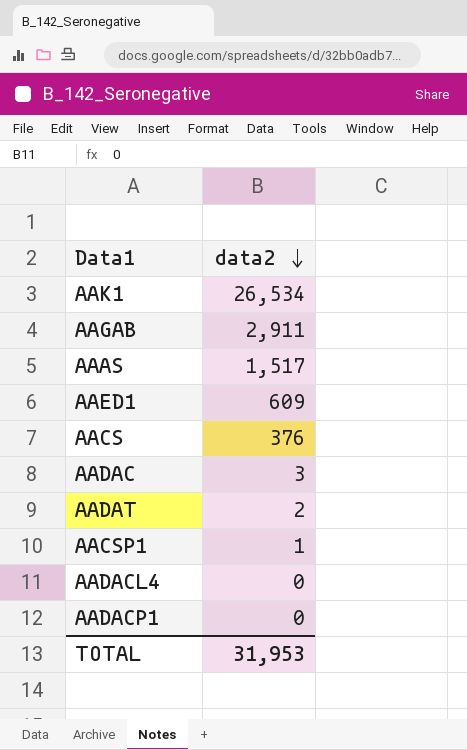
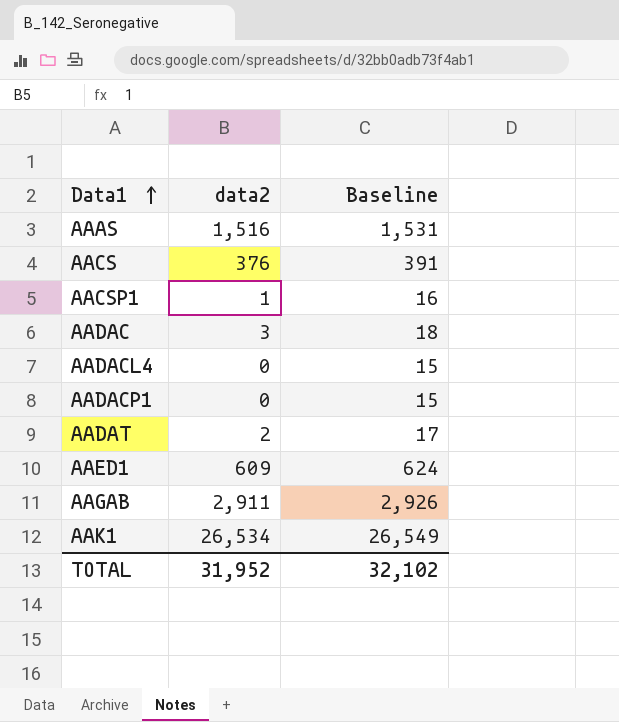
row order: data2 descending -> Data1 ascending
column Baseline | formula: none -> [data2] + 15
AAAS | data2: 1,517 -> 1,516
TOTAL | data2: 31,953 -> 31,952

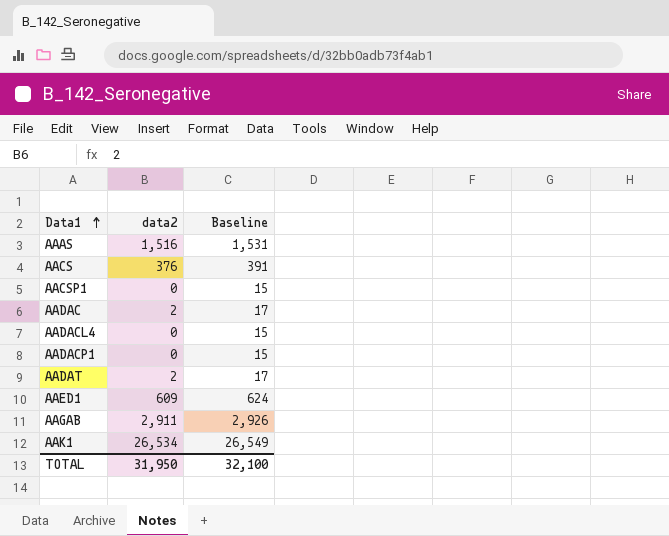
AACSP1 | data2: 1 -> 0
AACSP1 | Baseline: 16 -> 15
AADAC | data2: 3 -> 2
AADAC | Baseline: 18 -> 17
TOTAL | data2: 31,952 -> 31,950
TOTAL | Baseline: 32,102 -> 32,100

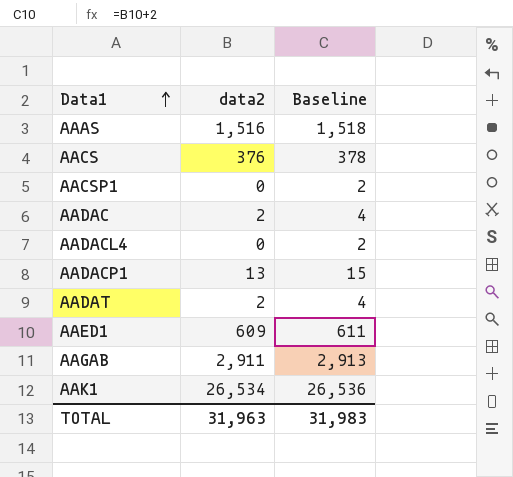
column Baseline | formula: [data2] + 15 -> [data2] + 2
AADACP1 | data2: 0 -> 13
TOTAL | data2: 31,950 -> 31,963
TOTAL | Baseline: 32,100 -> 31,983

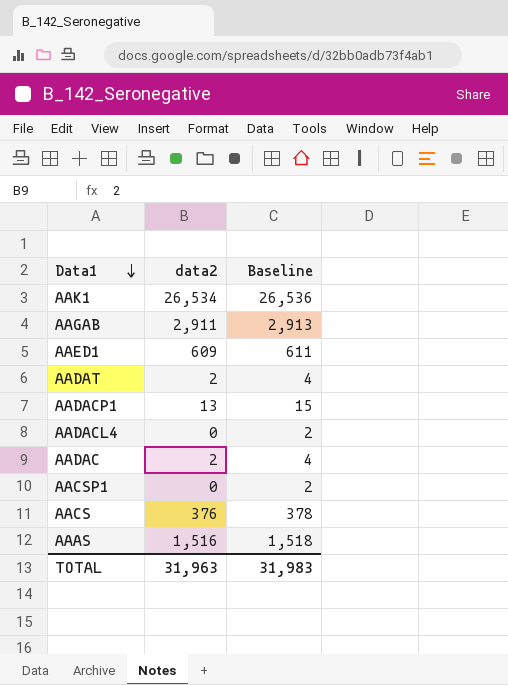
row order: Data1 ascending -> Data1 descending

